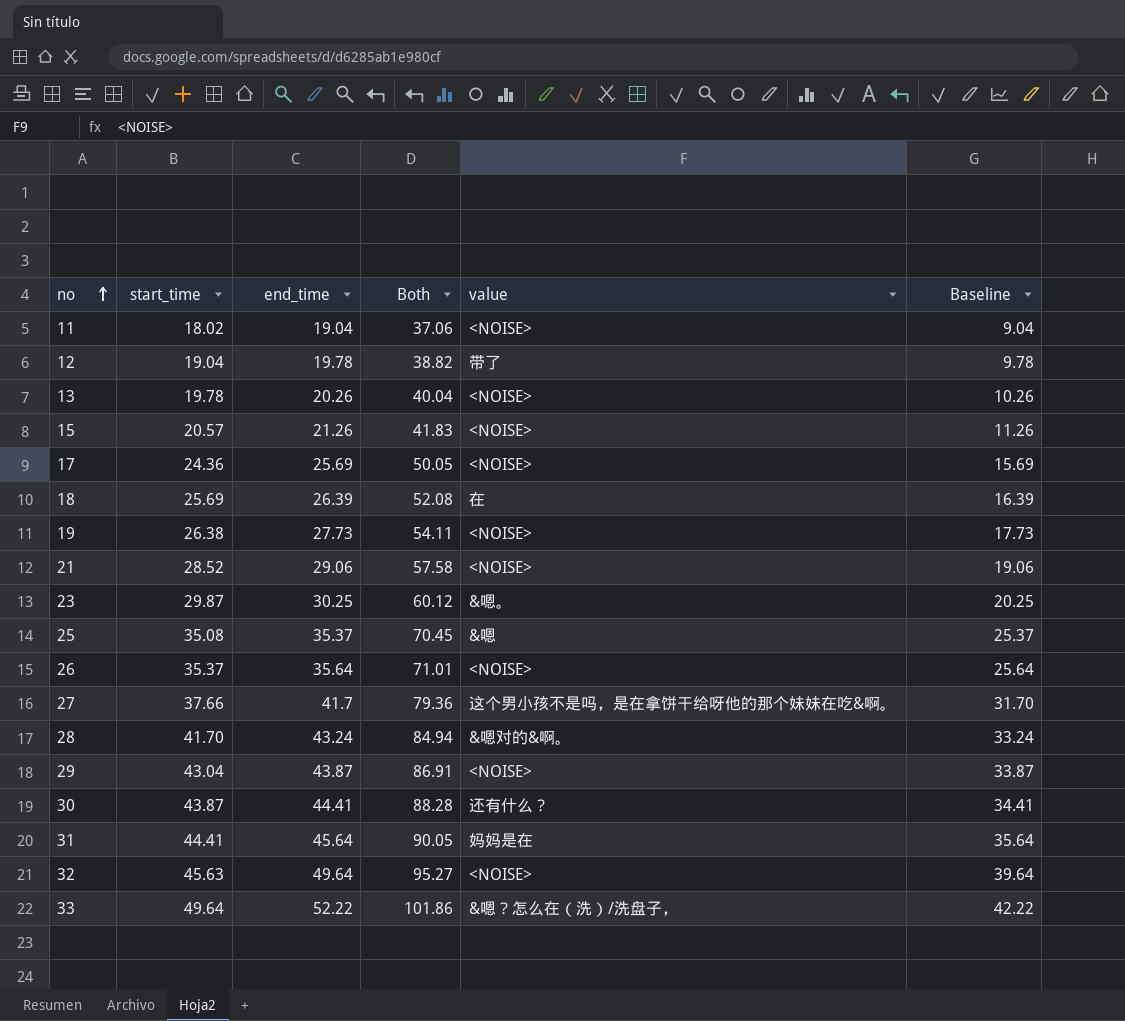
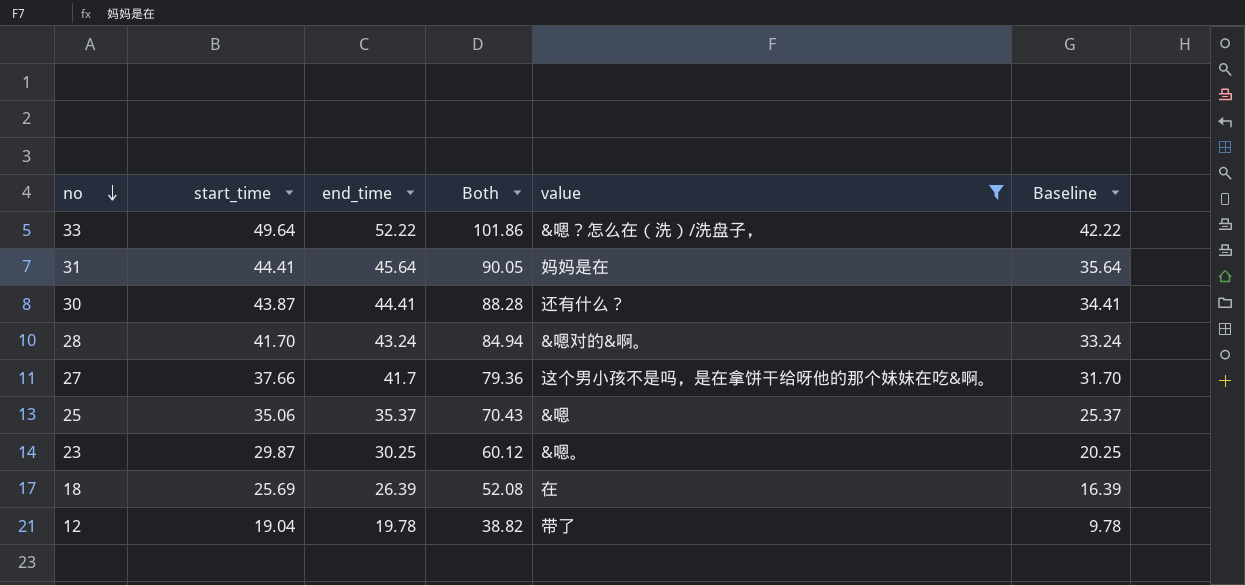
filter: none -> value != <NOISE>
row order: no ascending -> no descending
25 | start_time: 35.08 -> 35.06
25 | Both: 70.45 -> 70.43

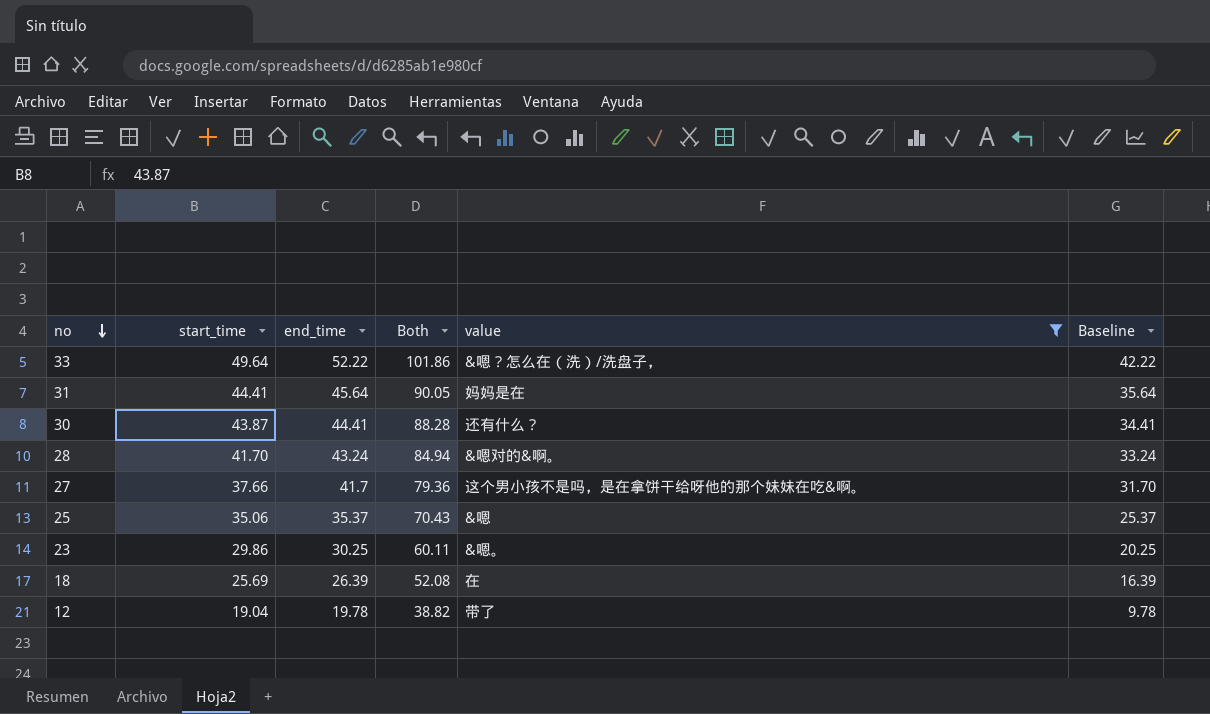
23 | start_time: 29.87 -> 29.86
23 | Both: 60.12 -> 60.11

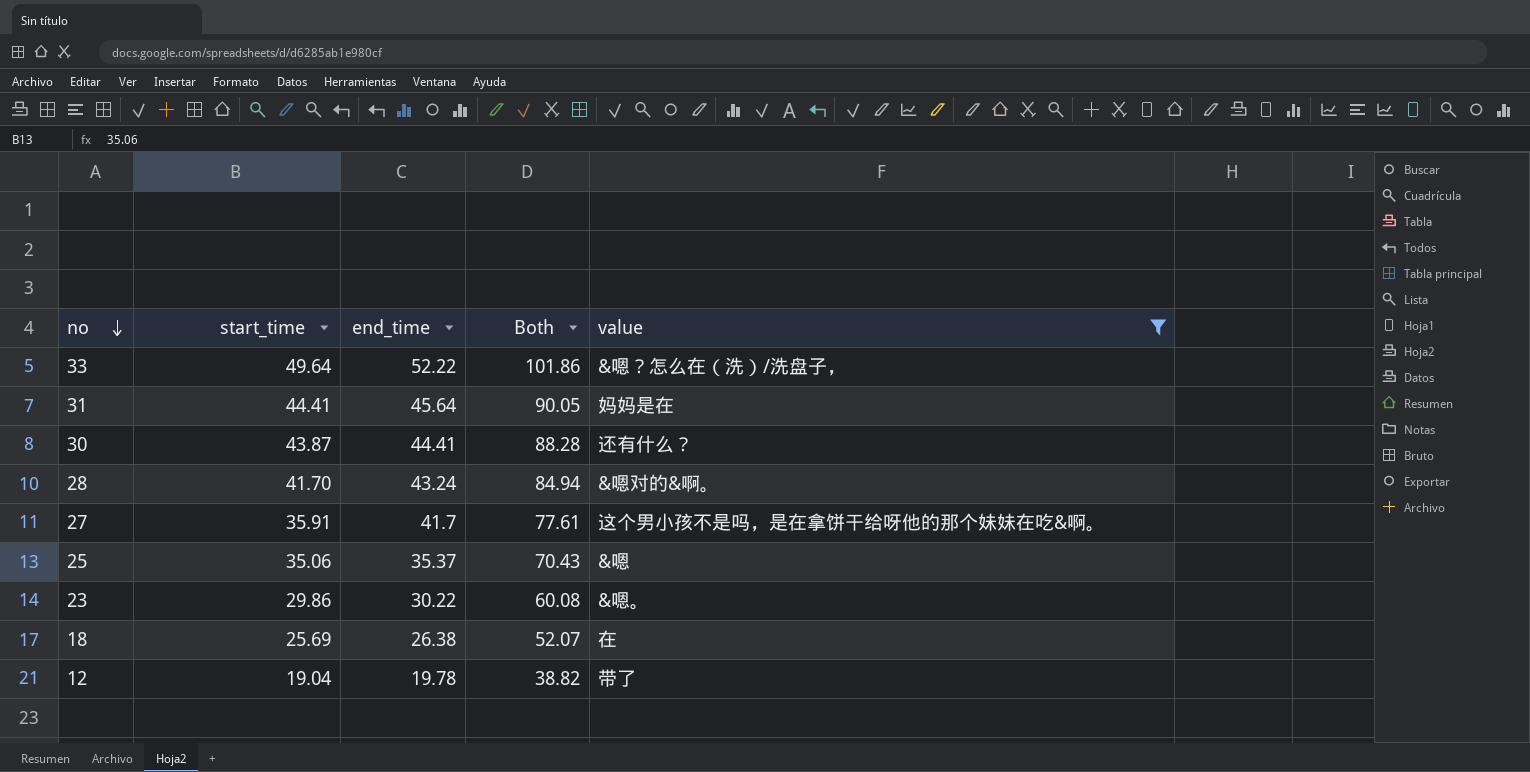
column Baseline | formula: [end_time] - 10 -> none
27 | start_time: 37.66 -> 35.91
27 | Both: 79.36 -> 77.61
23 | end_time: 30.25 -> 30.22
23 | Both: 60.11 -> 60.08
18 | end_time: 26.39 -> 26.38
18 | Both: 52.08 -> 52.07

